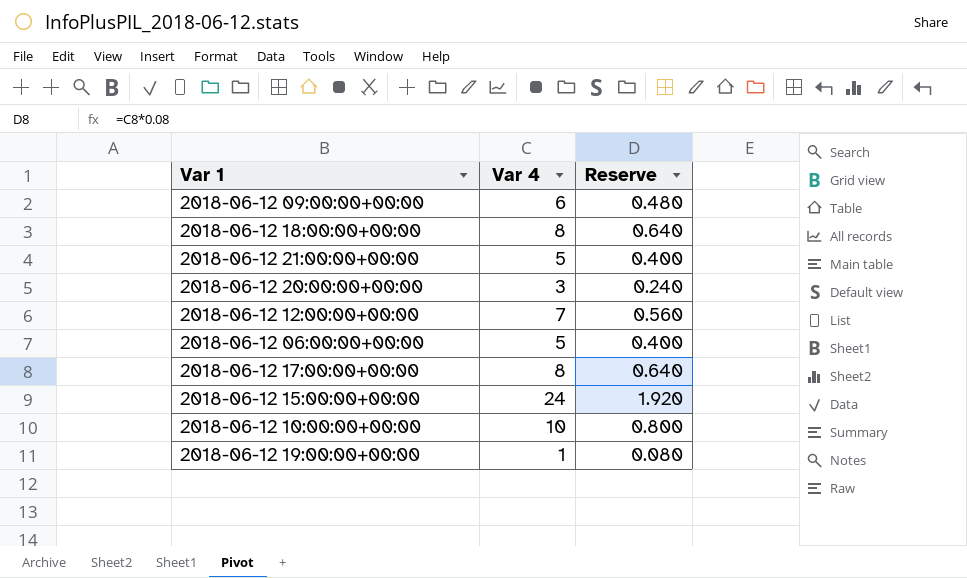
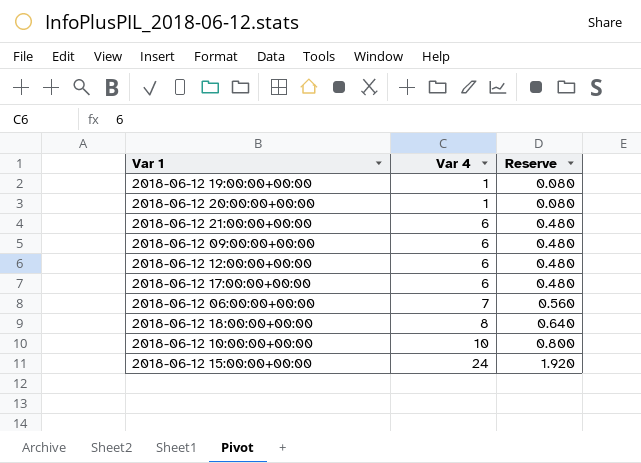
row order: none -> Var 4 ascending
2018-06-12 20:00:00+00:00 | Var 4: 3 -> 1
2018-06-12 20:00:00+00:00 | Reserve: 0.240 -> 0.080
2018-06-12 21:00:00+00:00 | Var 4: 5 -> 6
2018-06-12 21:00:00+00:00 | Reserve: 0.400 -> 0.480
2018-06-12 12:00:00+00:00 | Var 4: 7 -> 6
2018-06-12 12:00:00+00:00 | Reserve: 0.560 -> 0.480
2018-06-12 17:00:00+00:00 | Var 4: 8 -> 6
2018-06-12 17:00:00+00:00 | Reserve: 0.640 -> 0.480
2018-06-12 06:00:00+00:00 | Var 4: 5 -> 7
2018-06-12 06:00:00+00:00 | Reserve: 0.400 -> 0.560

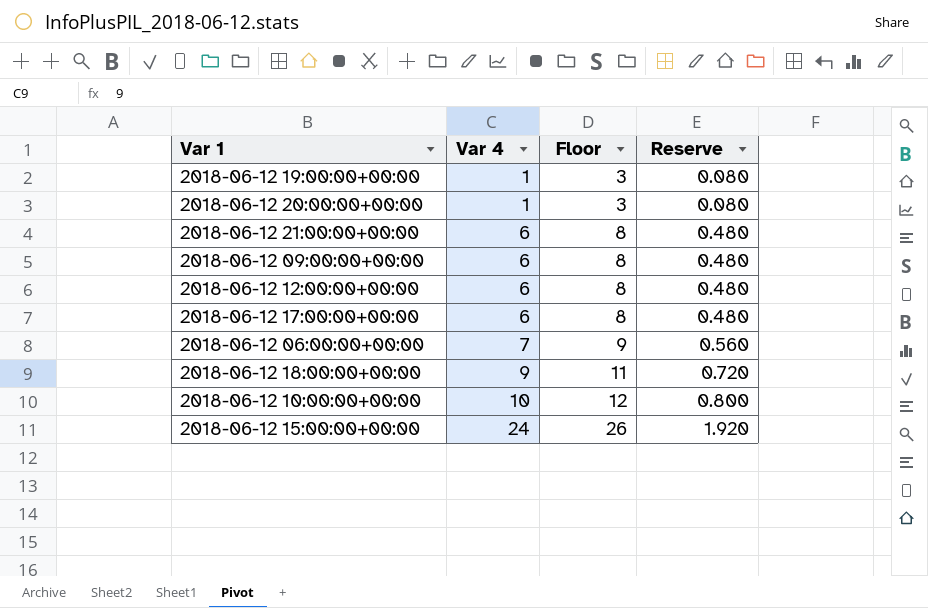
column Floor | formula: none -> [Var 4] + 2
2018-06-12 18:00:00+00:00 | Var 4: 8 -> 9
2018-06-12 18:00:00+00:00 | Reserve: 0.640 -> 0.720

